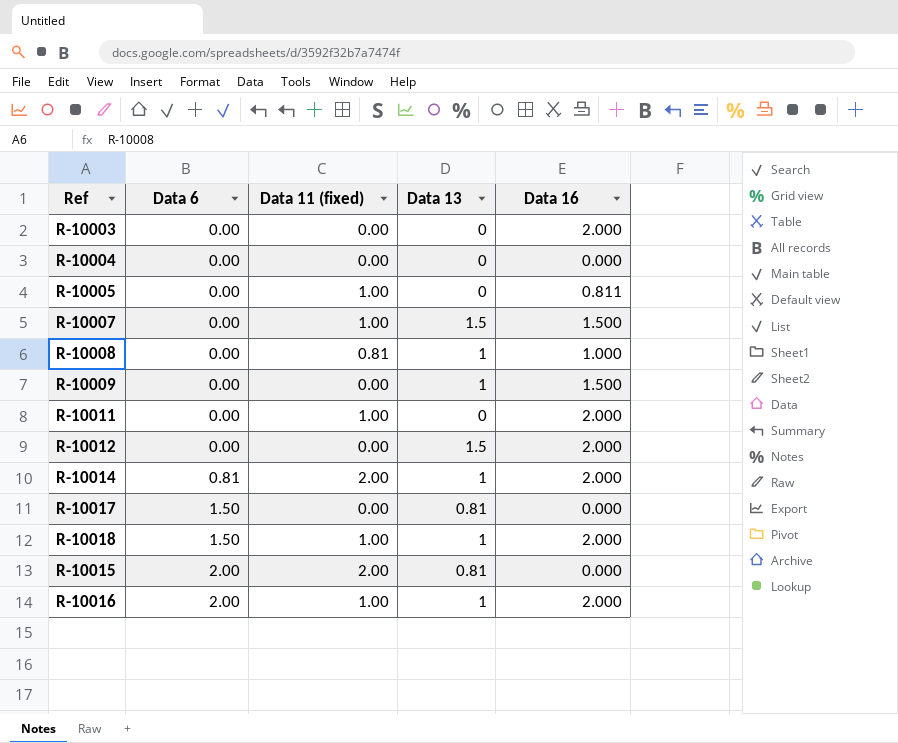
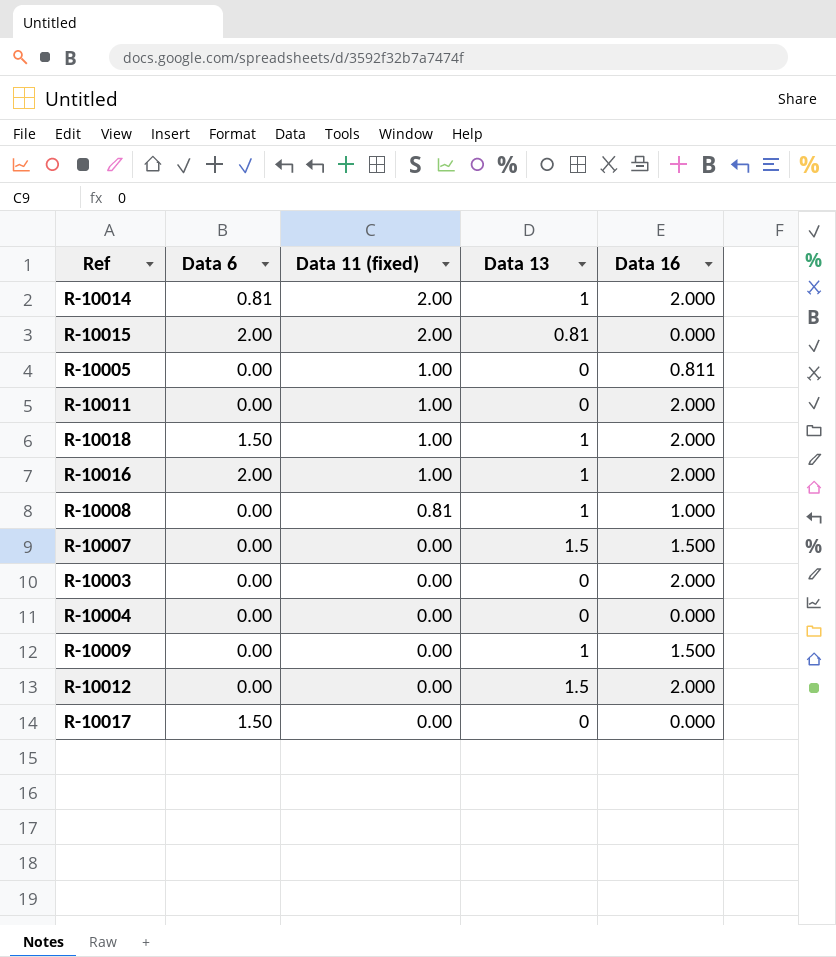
row order: Data 6 ascending -> Data 11 (fixed) descending
R-10007 | Data 11 (fixed): 1.00 -> 0.00
R-10017 | Data 13: 0.81 -> 0

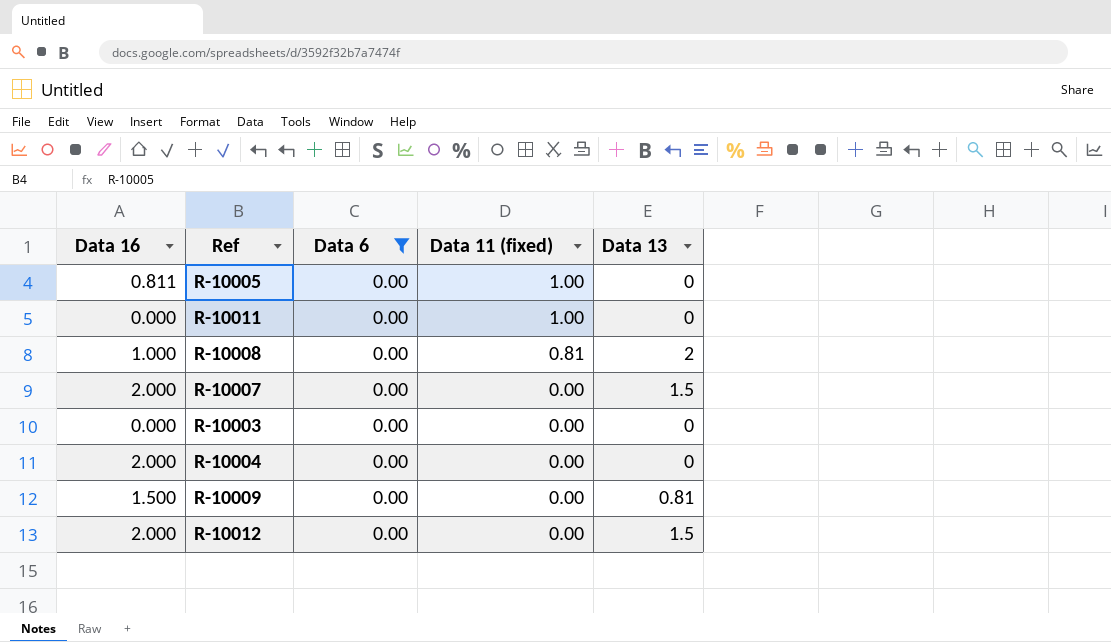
filter: none -> Data 6 = 0.00
column Data 16 | position: 5 -> 1
R-10011 | Data 16: 2.000 -> 0.000
R-10008 | Data 13: 1 -> 2
R-10007 | Data 16: 1.500 -> 2.000
R-10003 | Data 16: 2.000 -> 0.000
R-10004 | Data 16: 0.000 -> 2.000
R-10009 | Data 13: 1 -> 0.81

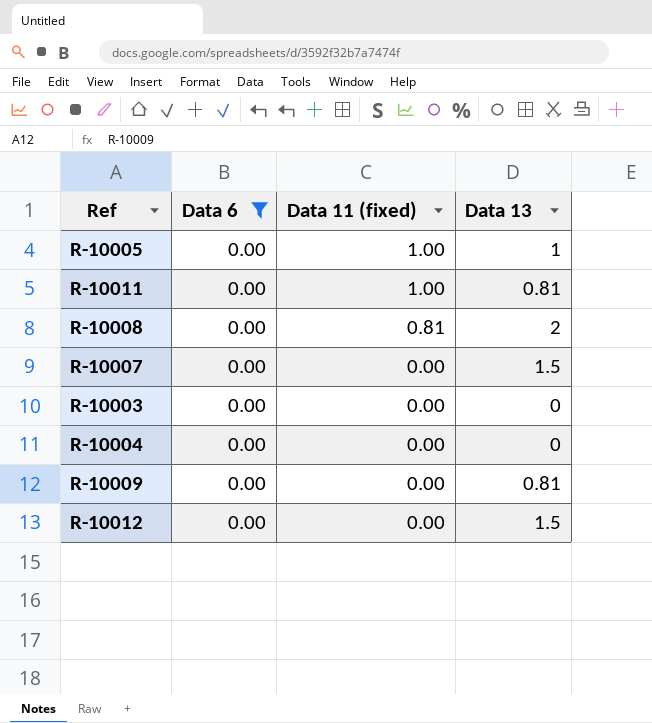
column Data 16 | position: 1 -> none
R-10005 | Data 13: 0 -> 1
R-10011 | Data 13: 0 -> 0.81

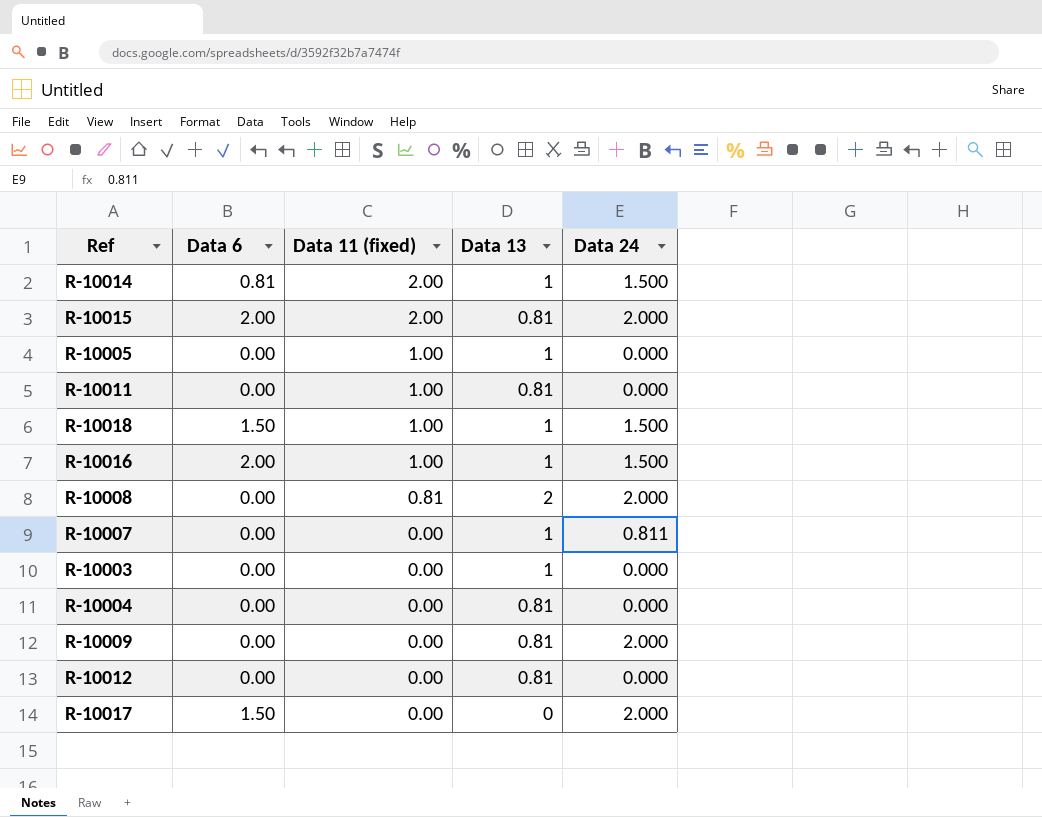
filter: Data 6 = 0.00 -> none
column Data 24 | position: none -> 5
R-10007 | Data 13: 1.5 -> 1
R-10003 | Data 13: 0 -> 1
R-10004 | Data 13: 0 -> 0.81
R-10012 | Data 13: 1.5 -> 0.81

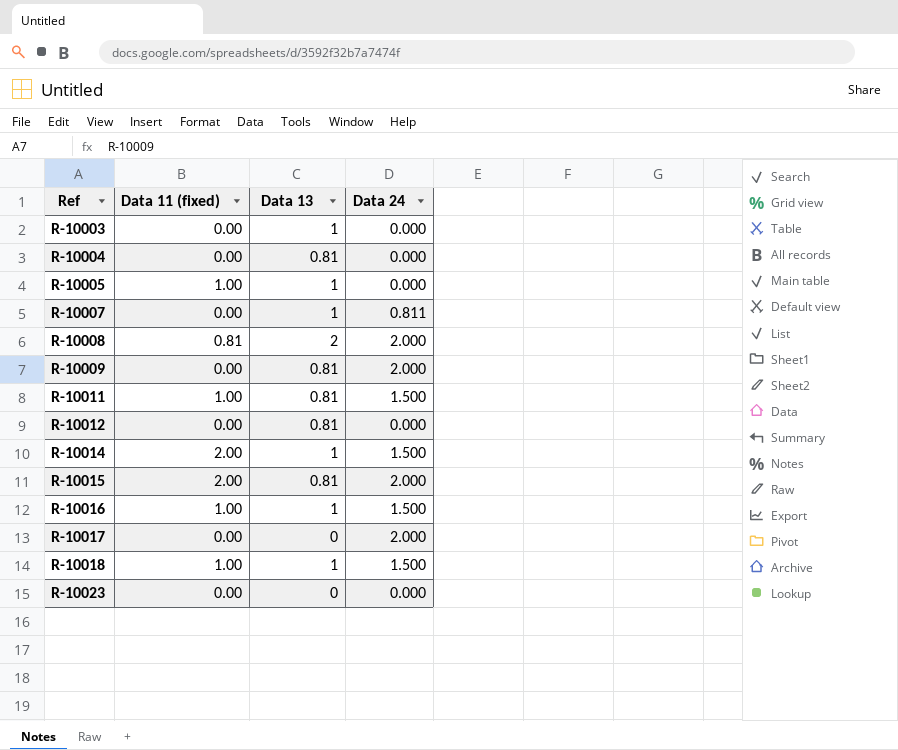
row order: Data 11 (fixed) descending -> Ref ascending
column Data 6 | position: 2 -> none
R-10011 | Data 24: 0.000 -> 1.500
row R-10023: none -> 0.00 | 0 | 0.000

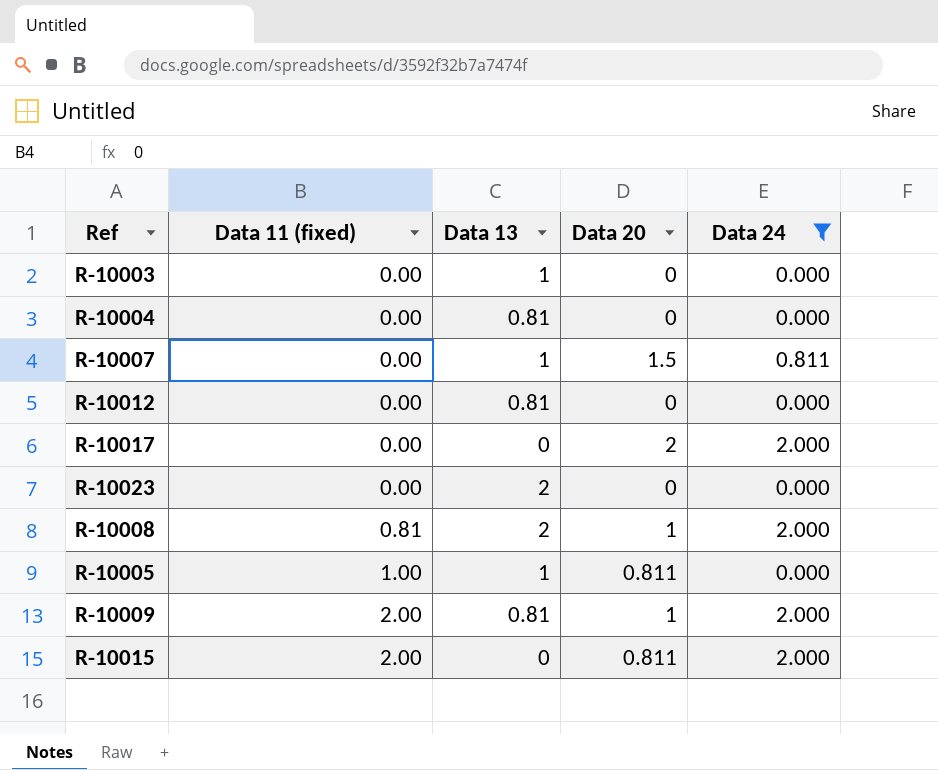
filter: none -> Data 24 != 1.500
row order: Ref ascending -> Data 11 (fixed) ascending
column Data 20 | position: none -> 4
R-10023 | Data 13: 0 -> 2
R-10009 | Data 11 (fixed): 0.00 -> 2.00
R-10015 | Data 13: 0.81 -> 0

